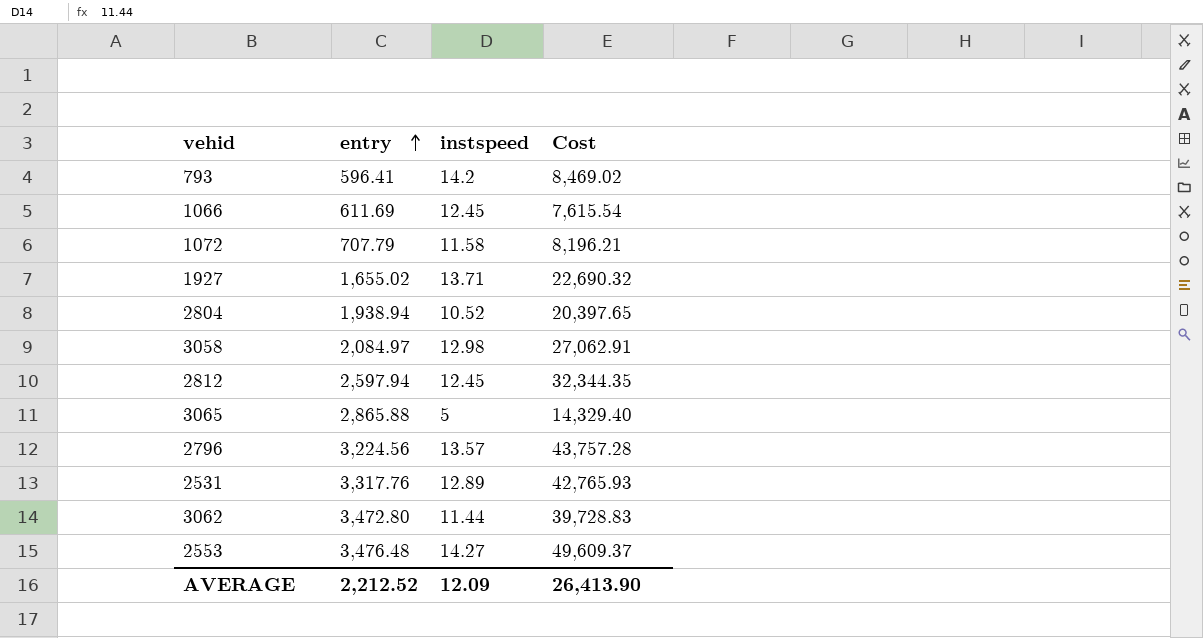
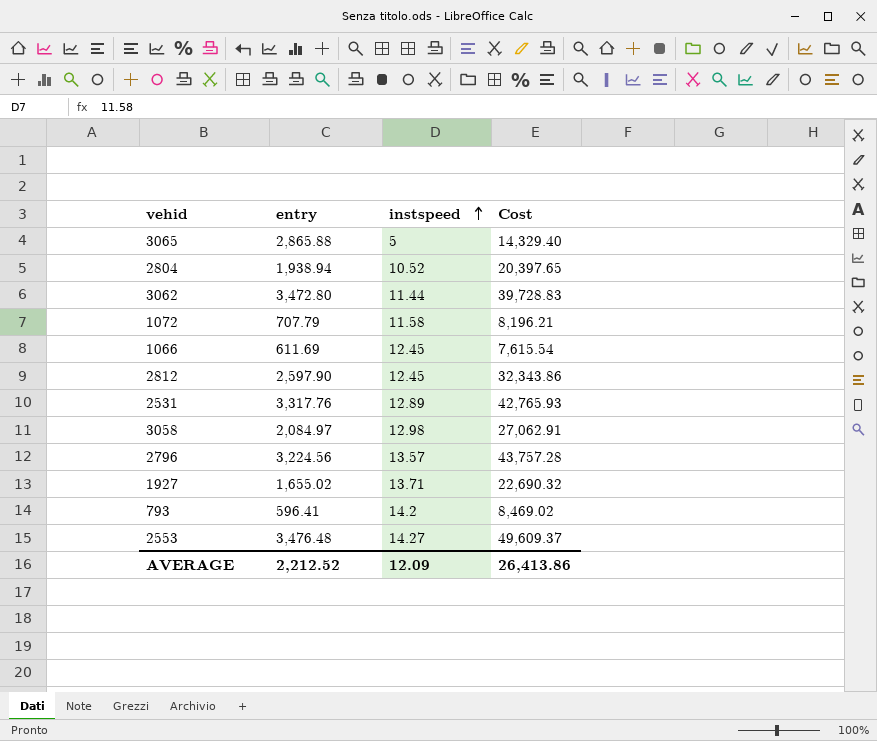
row order: entry ascending -> instspeed ascending
2812 | entry: 2,597.94 -> 2,597.90
2812 | Cost: 32,344.35 -> 32,343.86
AVERAGE | Cost: 26,413.90 -> 26,413.86

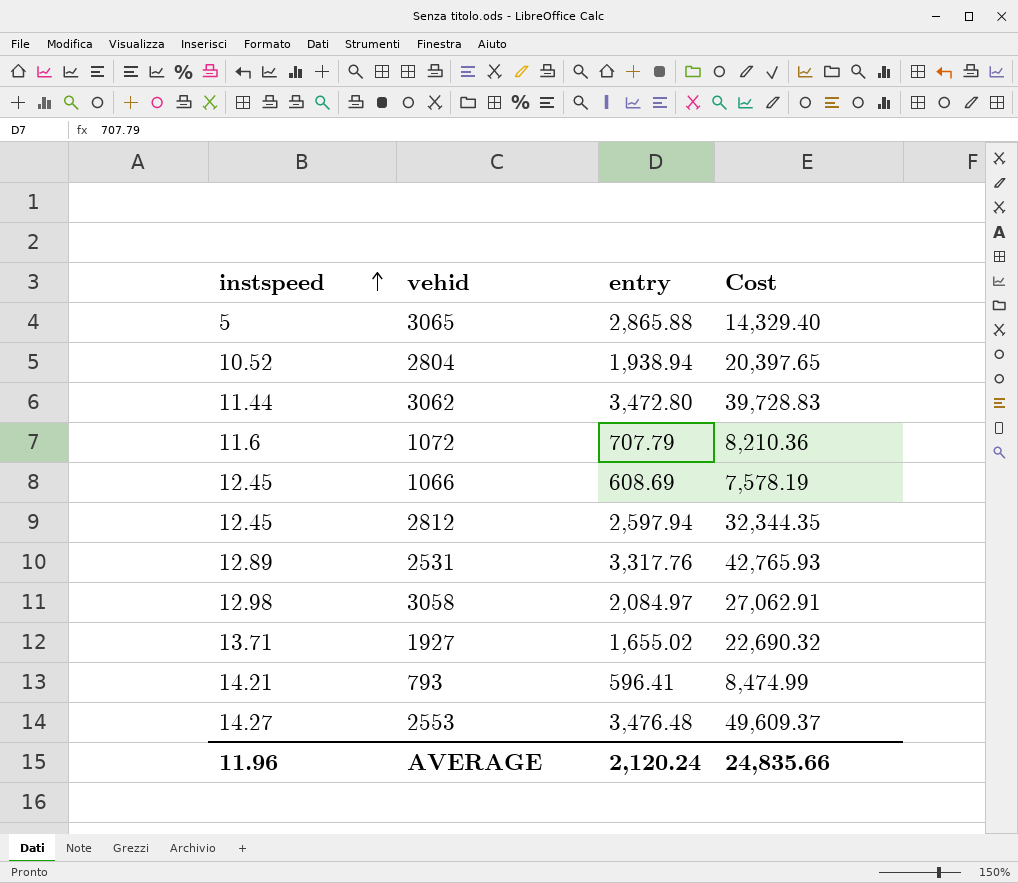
column instspeed | position: 3 -> 1
row 2796: 3,224.56 | 13.57 | 43,757.28 -> none
1072 | instspeed: 11.58 -> 11.6
1072 | Cost: 8,196.21 -> 8,210.36
1066 | entry: 611.69 -> 608.69
1066 | Cost: 7,615.54 -> 7,578.19
2812 | entry: 2,597.90 -> 2,597.94
2812 | Cost: 32,343.86 -> 32,344.35
793 | instspeed: 14.2 -> 14.21
793 | Cost: 8,469.02 -> 8,474.99
AVERAGE | instspeed: 12.09 -> 11.96
AVERAGE | entry: 2,212.52 -> 2,120.24
AVERAGE | Cost: 26,413.86 -> 24,835.66

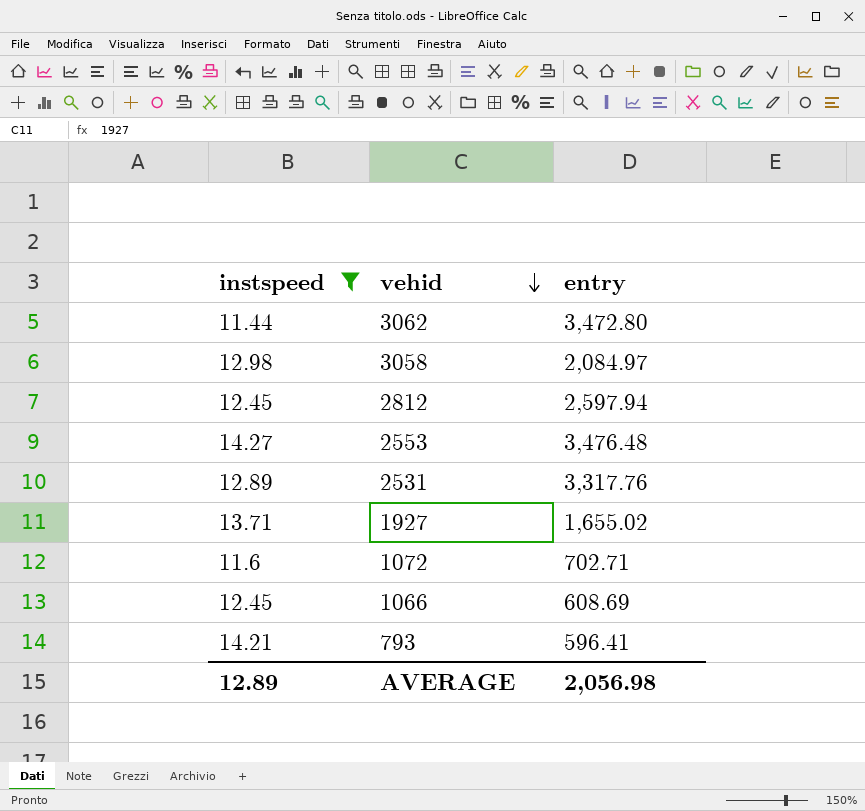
filter: none -> instspeed >= 11.44
row order: instspeed ascending -> vehid descending
column Cost | formula: [instspeed] * [entry] -> none
1072 | entry: 707.79 -> 702.71
AVERAGE | instspeed: 11.96 -> 12.89
AVERAGE | entry: 2,120.24 -> 2,056.98

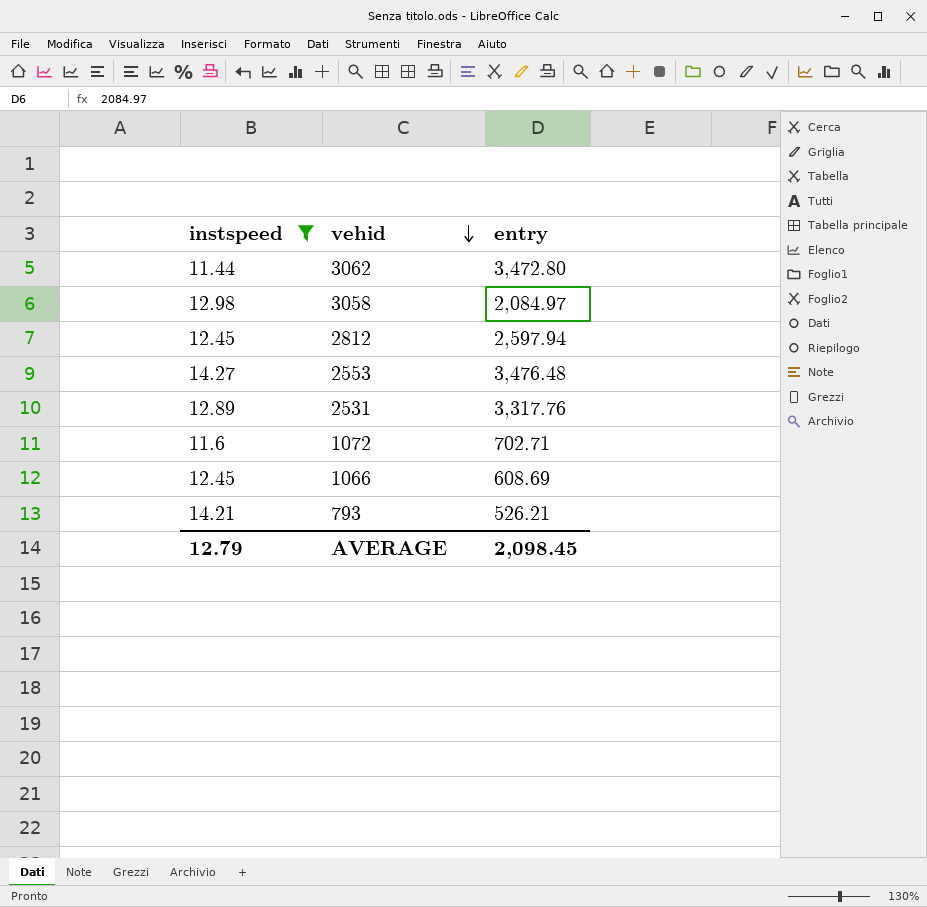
row 1927: 13.71 | 1,655.02 -> none
793 | entry: 596.41 -> 526.21
AVERAGE | instspeed: 12.89 -> 12.79
AVERAGE | entry: 2,056.98 -> 2,098.45

